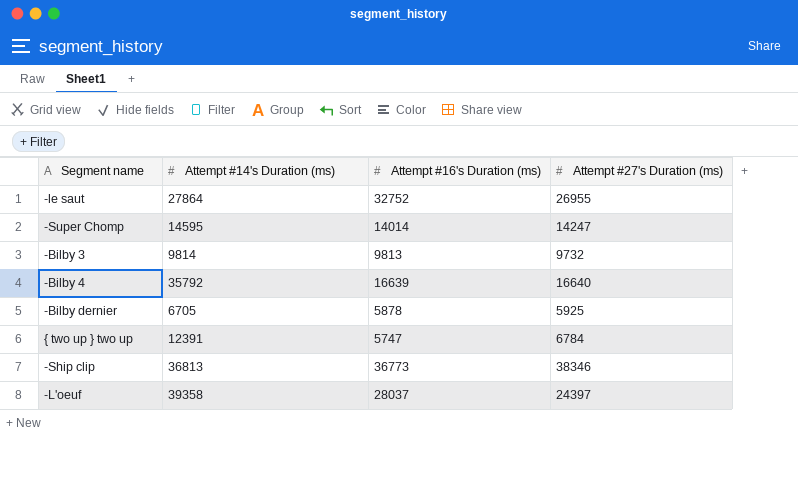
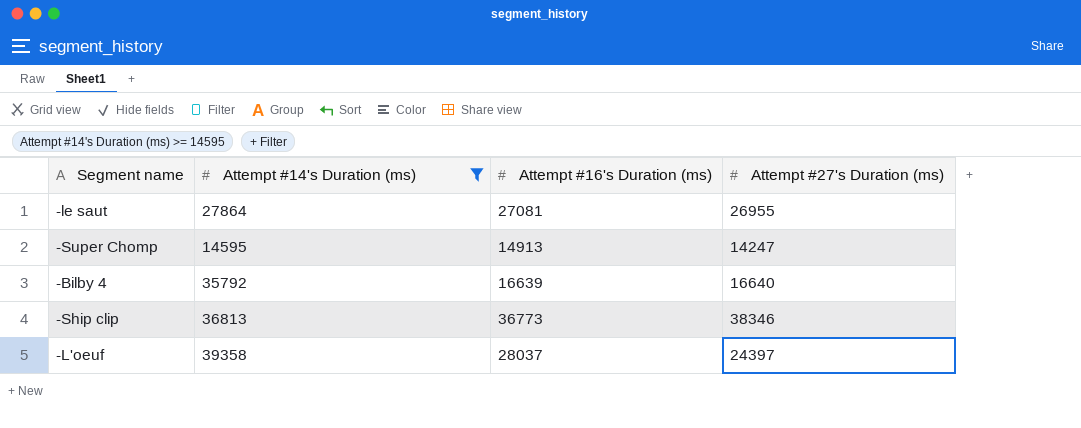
filter: none -> Attempt #14's Duration (ms) >= 14595
-le saut | Attempt #16's Duration (ms): 32752 -> 27081
-Super Chomp | Attempt #16's Duration (ms): 14014 -> 14913

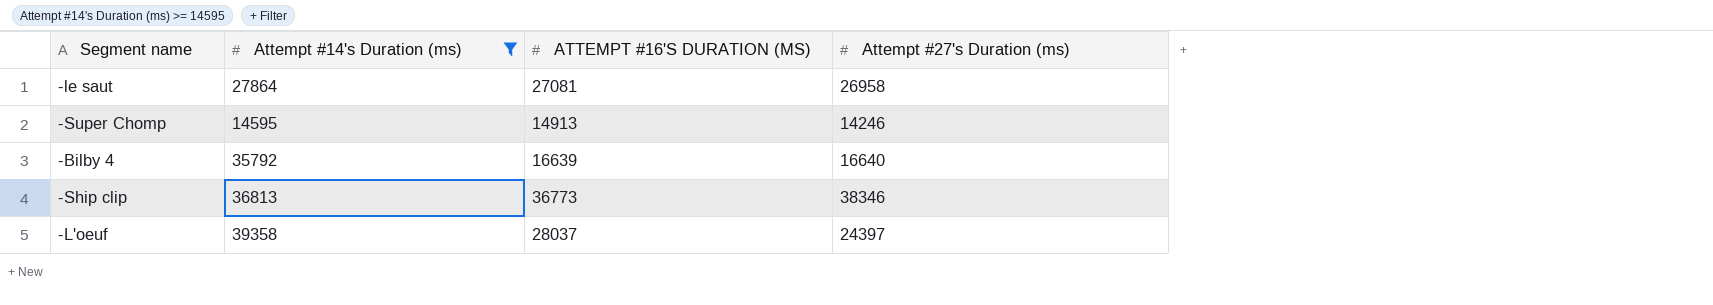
column name: Attempt #16's Duration (ms) -> ATTEMPT #16'S DURATION (MS)
-le saut | Attempt #27's Duration (ms): 26955 -> 26958
-Super Chomp | Attempt #27's Duration (ms): 14247 -> 14246

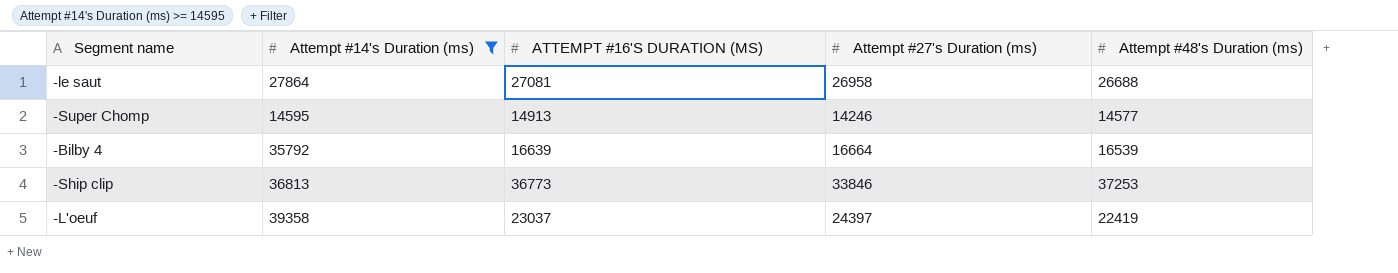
column Attempt #48's Duration (ms) | position: none -> 5
-Bilby 4 | Attempt #27's Duration (ms): 16640 -> 16664
-Ship clip | Attempt #27's Duration (ms): 38346 -> 33846
-L'oeuf | ATTEMPT #16'S DURATION (MS): 28037 -> 23037

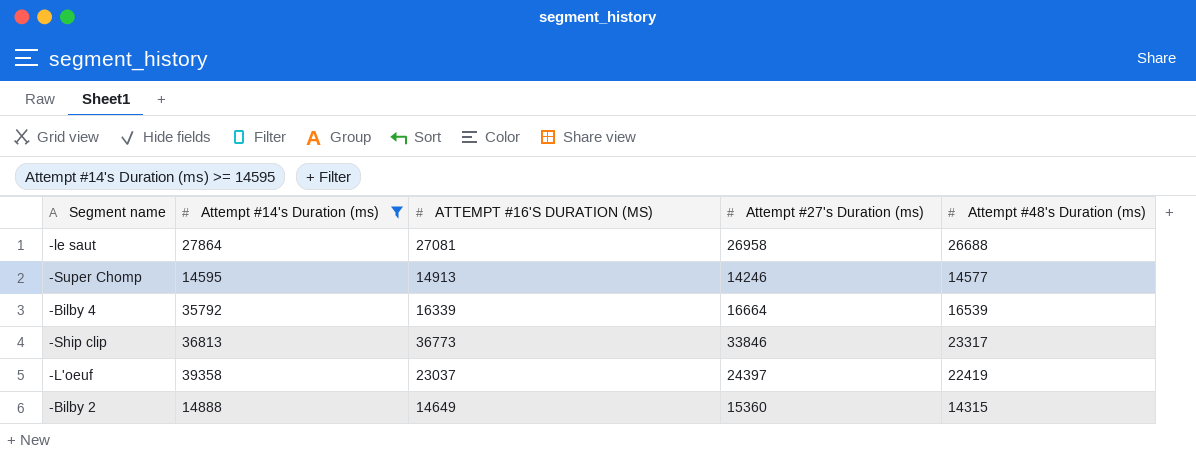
-Bilby 4 | ATTEMPT #16'S DURATION (MS): 16639 -> 16339
-Ship clip | Attempt #48's Duration (ms): 37253 -> 23317
row -Bilby 2: none -> 14888 | 14649 | 15360 | 14315

